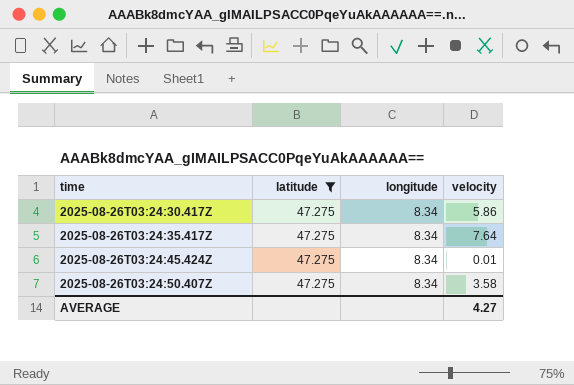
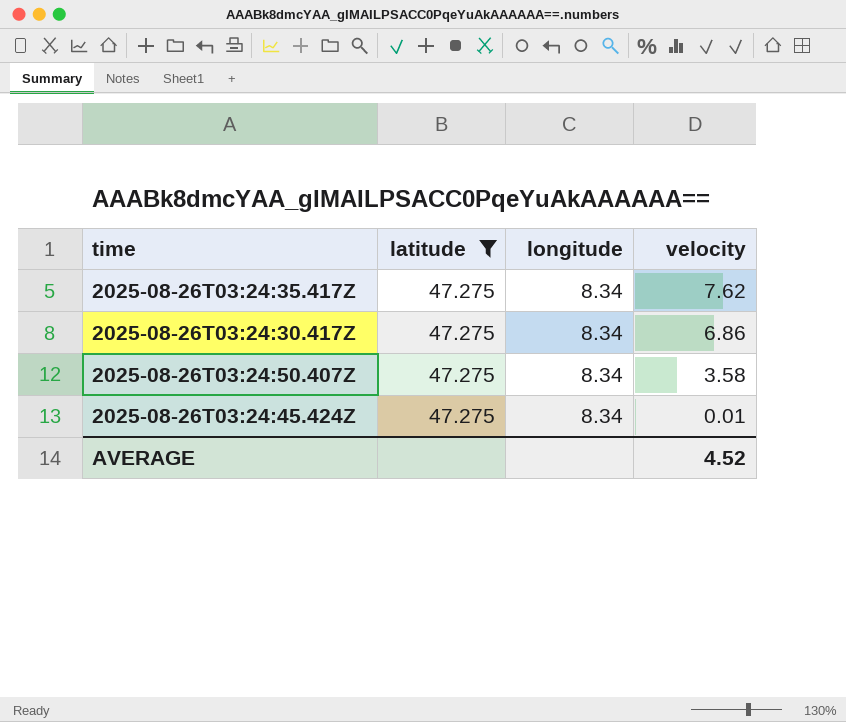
row order: time ascending -> velocity descending
2025-08-26T03:24:35.417Z | velocity: 7.64 -> 7.62
2025-08-26T03:24:30.417Z | velocity: 5.86 -> 6.86
AVERAGE | velocity: 4.27 -> 4.52

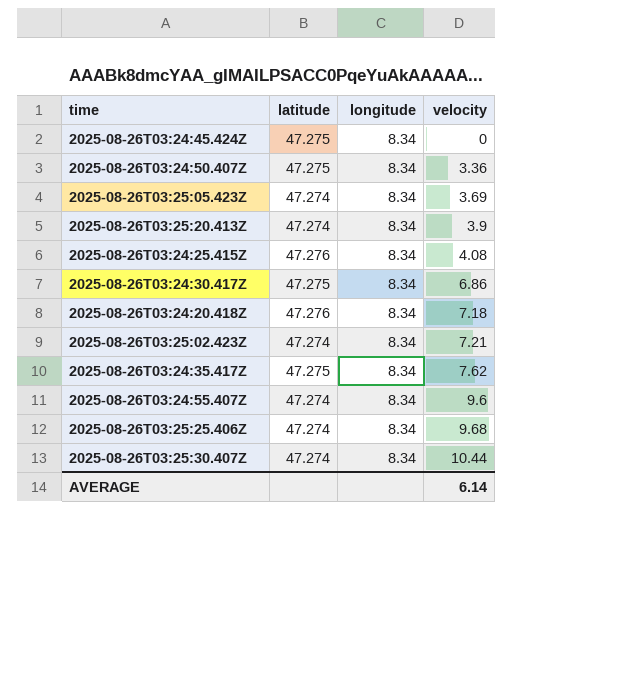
filter: latitude = 47.275 -> none
row order: velocity descending -> velocity ascending
2025-08-26T03:24:45.424Z | velocity: 0.01 -> 0
2025-08-26T03:24:50.407Z | velocity: 3.58 -> 3.36
AVERAGE | velocity: 4.52 -> 6.14

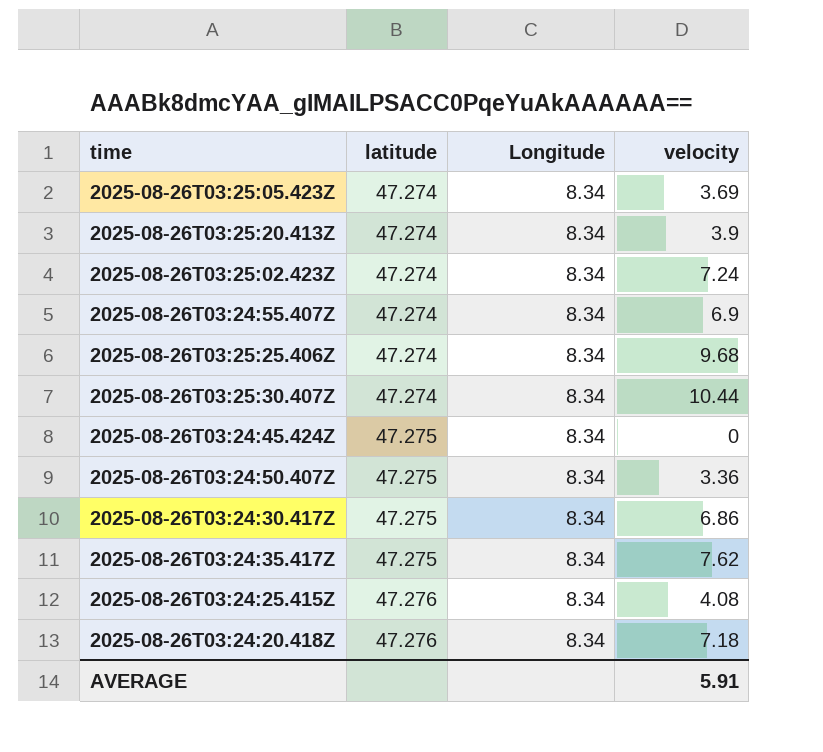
row order: velocity ascending -> latitude ascending
column name: longitude -> Longitude
2025-08-26T03:25:02.423Z | velocity: 7.21 -> 7.24
2025-08-26T03:24:55.407Z | velocity: 9.6 -> 6.9
AVERAGE | velocity: 6.14 -> 5.91

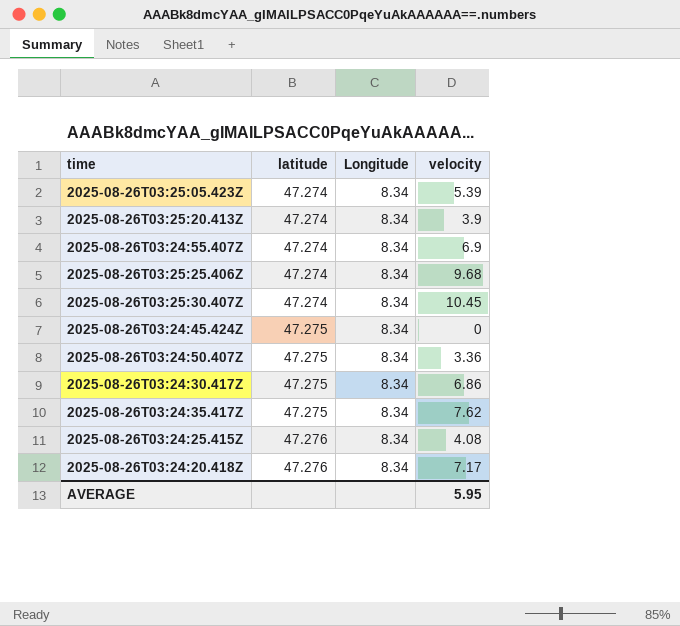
row 2025-08-26T03:25:02.423Z: 47.274 | 8.34 | 7.24 -> none
2025-08-26T03:25:05.423Z | velocity: 3.69 -> 5.39
2025-08-26T03:25:30.407Z | velocity: 10.44 -> 10.45
2025-08-26T03:24:20.418Z | velocity: 7.18 -> 7.17
AVERAGE | velocity: 5.91 -> 5.95

